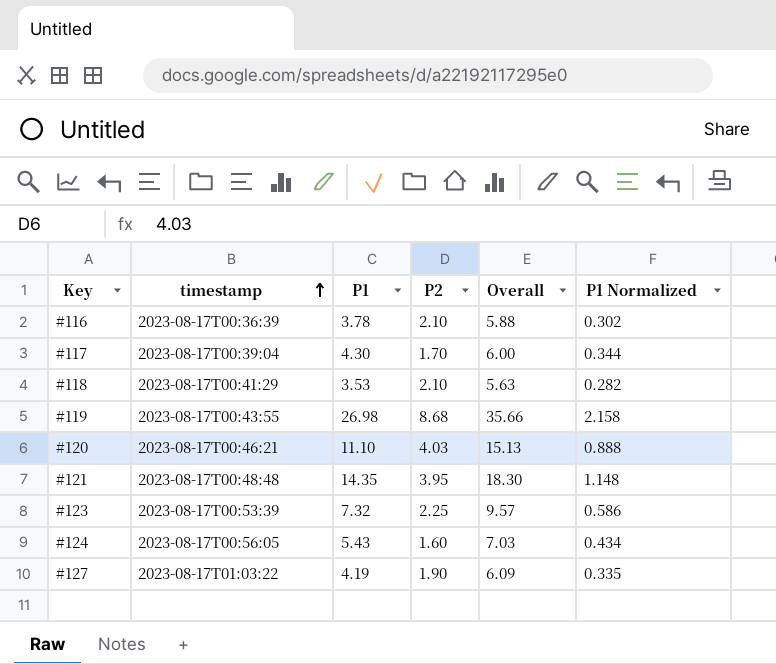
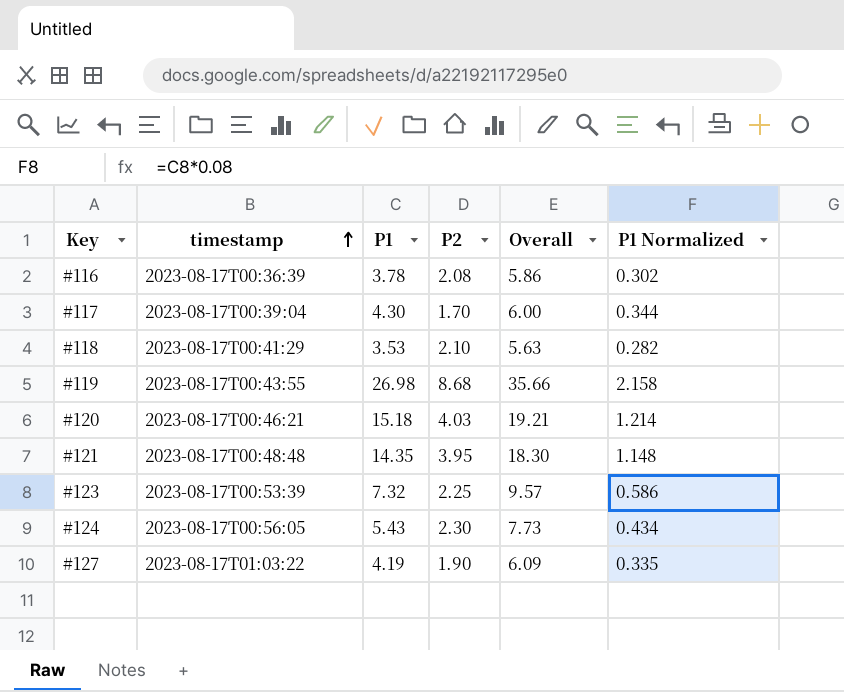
#116 | P2: 2.10 -> 2.08
#116 | Overall: 5.88 -> 5.86
#120 | P1: 11.10 -> 15.18
#120 | Overall: 15.13 -> 19.21
#120 | P1 Normalized: 0.888 -> 1.214
#124 | P2: 1.60 -> 2.30
#124 | Overall: 7.03 -> 7.73

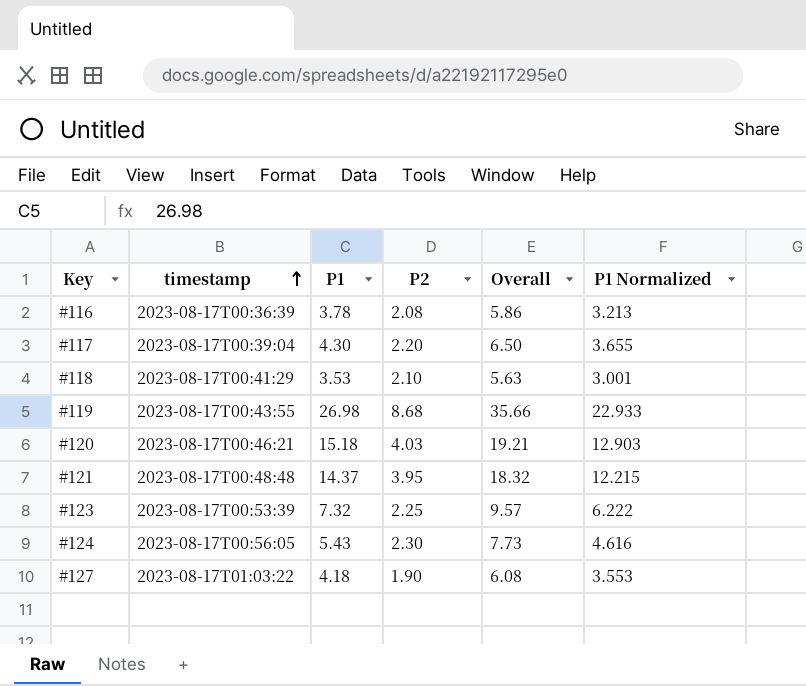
column P1 Normalized | formula: [P1] * 0.08 -> [P1] * 0.85
#117 | P2: 1.70 -> 2.20
#117 | Overall: 6.00 -> 6.50
#121 | P1: 14.35 -> 14.37
#121 | Overall: 18.30 -> 18.32
#127 | P1: 4.19 -> 4.18
#127 | Overall: 6.09 -> 6.08

